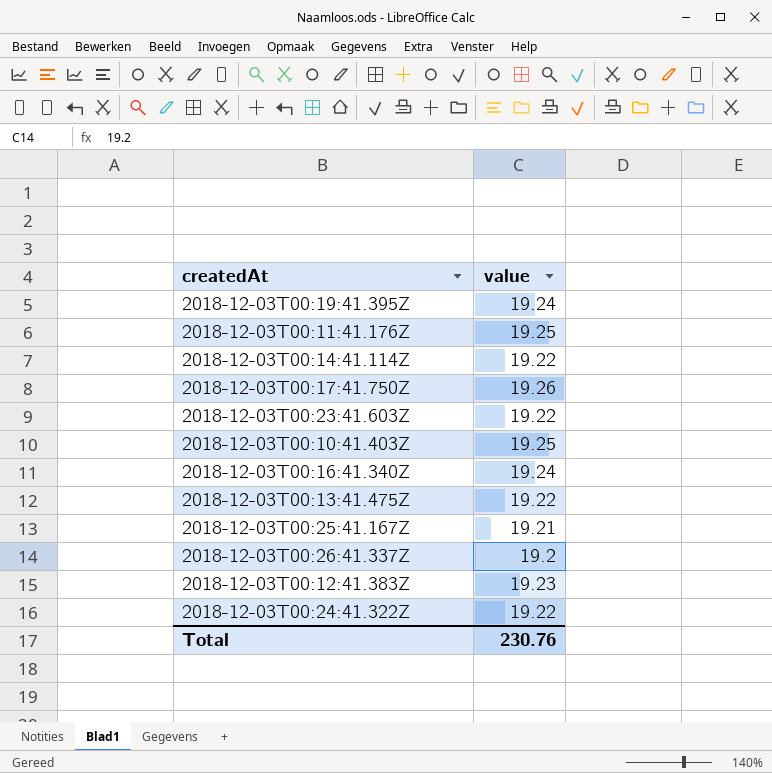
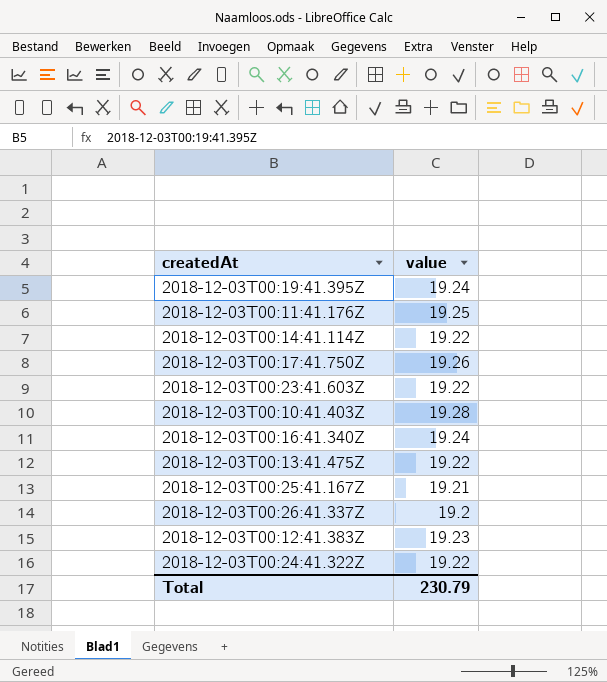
2018-12-03T00:10:41.403Z | value: 19.25 -> 19.28
Total | value: 230.76 -> 230.79

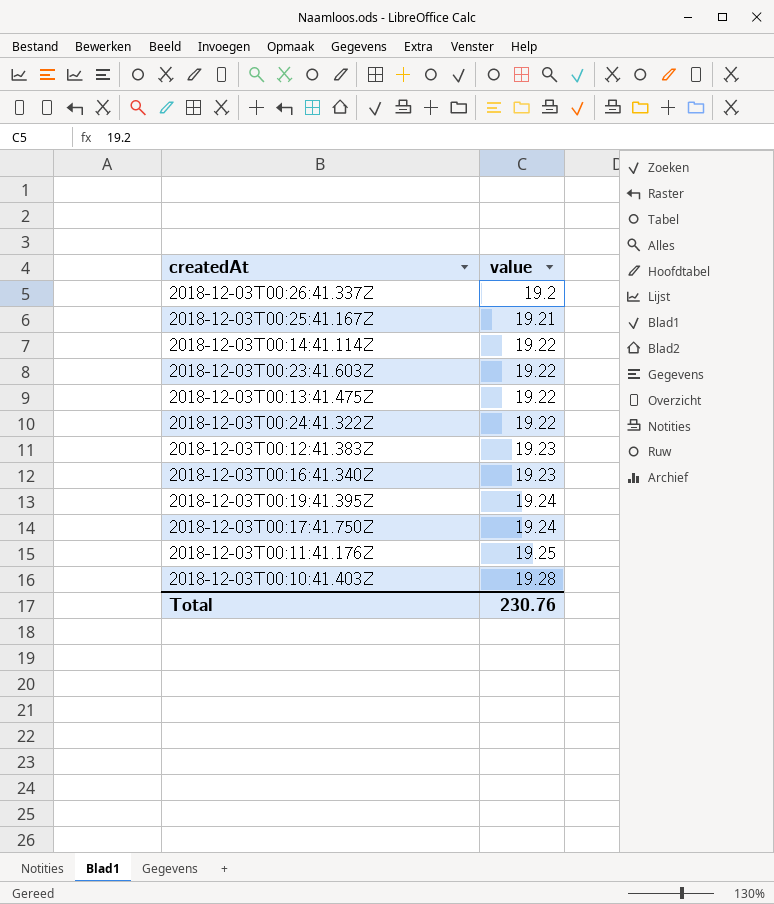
row order: none -> value ascending
2018-12-03T00:16:41.340Z | value: 19.24 -> 19.23
2018-12-03T00:17:41.750Z | value: 19.26 -> 19.24
Total | value: 230.79 -> 230.76

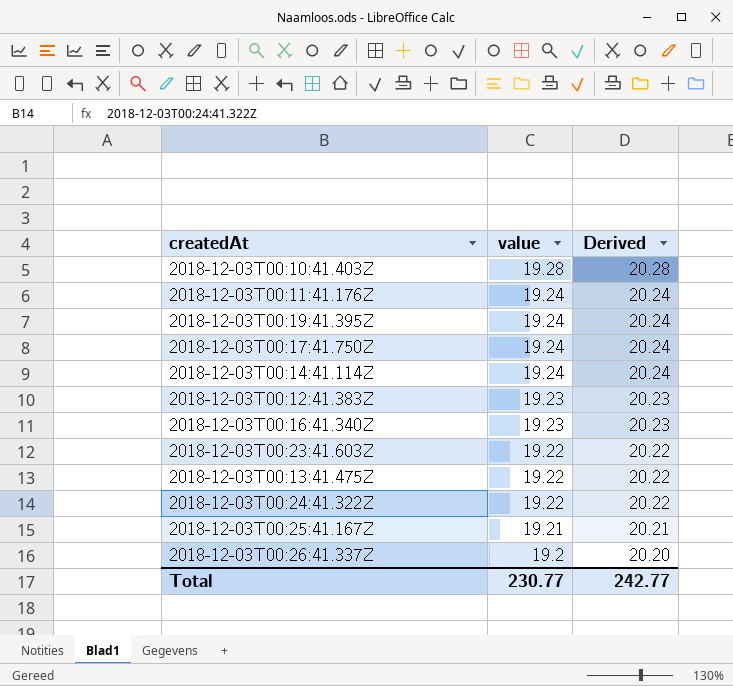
row order: value ascending -> value descending
column Derived | formula: none -> [value] + 1
2018-12-03T00:11:41.176Z | value: 19.25 -> 19.24
2018-12-03T00:14:41.114Z | value: 19.22 -> 19.24
Total | value: 230.76 -> 230.77

